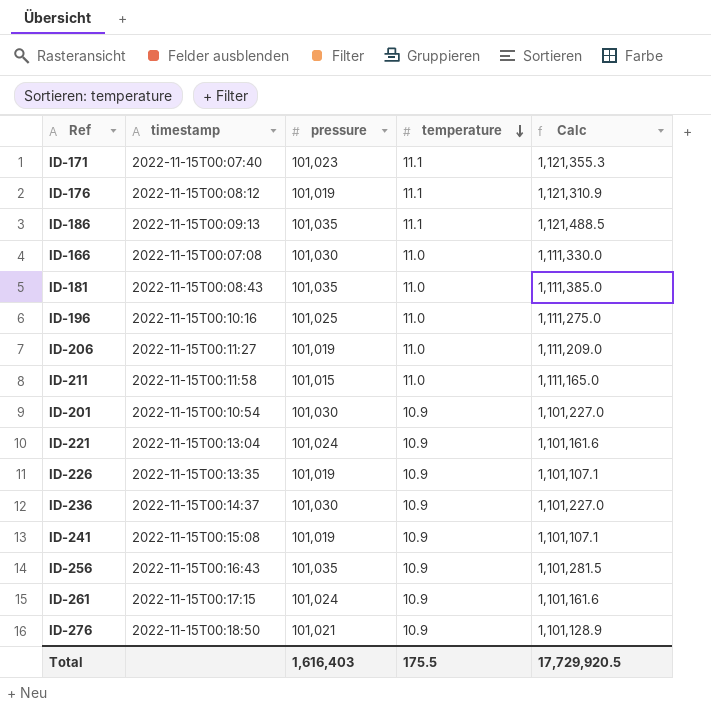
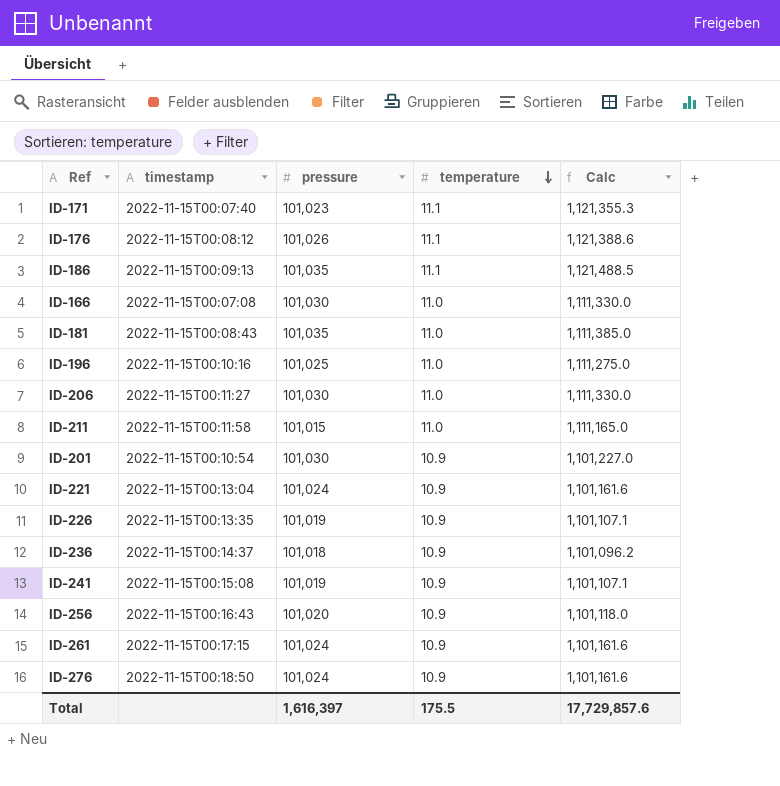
ID-176 | pressure: 101,019 -> 101,026
ID-176 | Calc: 1,121,310.9 -> 1,121,388.6
ID-206 | pressure: 101,019 -> 101,030
ID-206 | Calc: 1,111,209.0 -> 1,111,330.0
ID-236 | pressure: 101,030 -> 101,018
ID-236 | Calc: 1,101,227.0 -> 1,101,096.2
ID-256 | pressure: 101,035 -> 101,020
ID-256 | Calc: 1,101,281.5 -> 1,101,118.0
ID-276 | pressure: 101,021 -> 101,024
ID-276 | Calc: 1,101,128.9 -> 1,101,161.6
Total | pressure: 1,616,403 -> 1,616,397
Total | Calc: 17,729,920.5 -> 17,729,857.6

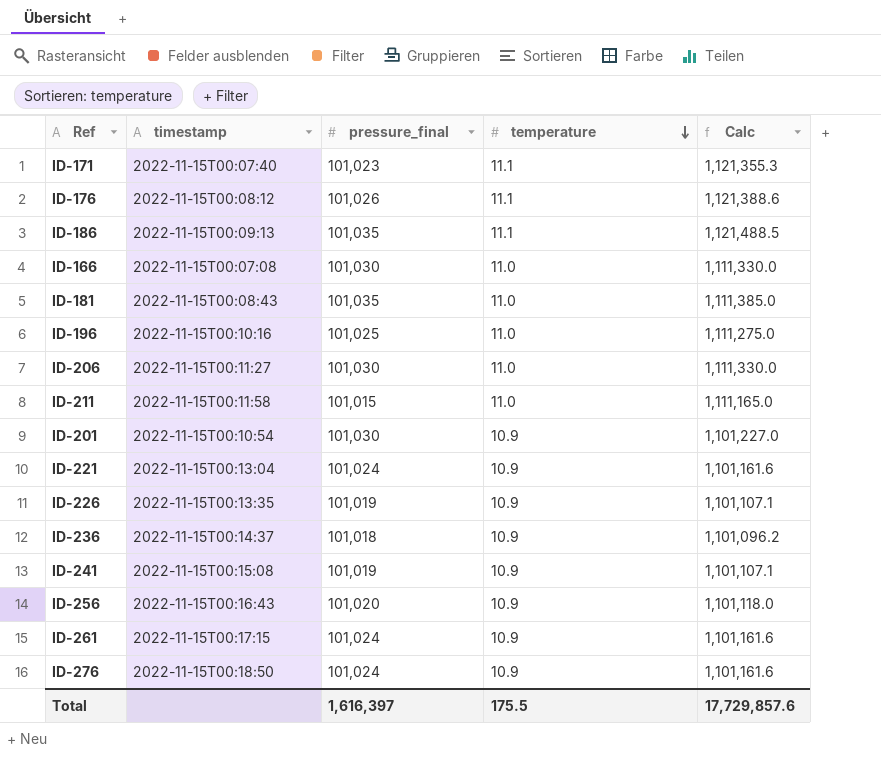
column name: pressure -> pressure_final

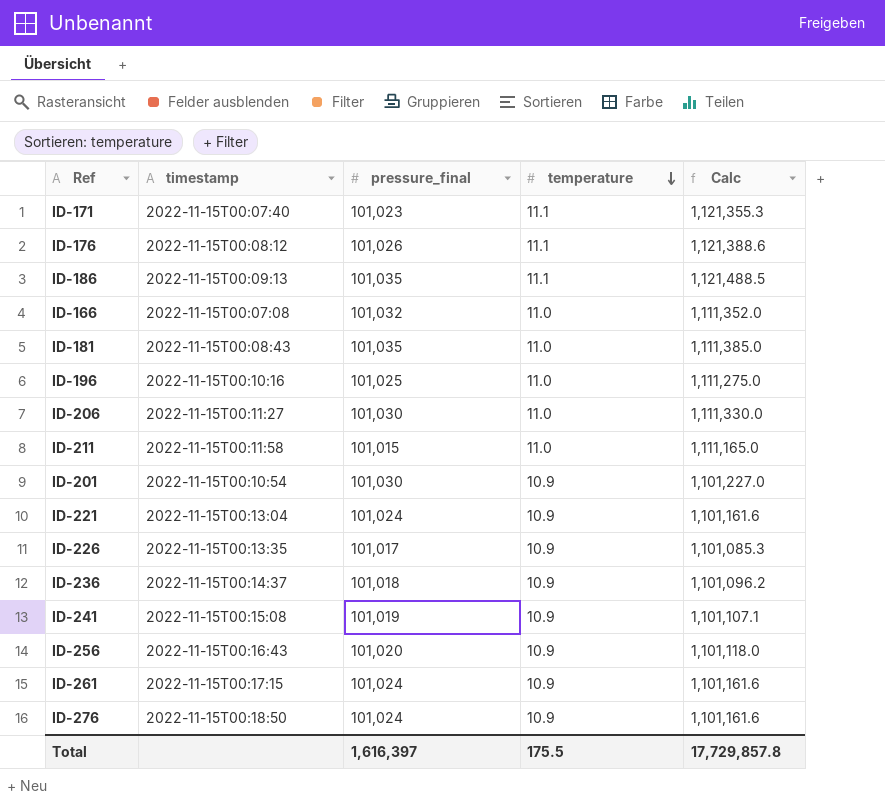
ID-166 | pressure_final: 101,030 -> 101,032
ID-166 | Calc: 1,111,330.0 -> 1,111,352.0
ID-226 | pressure_final: 101,019 -> 101,017
ID-226 | Calc: 1,101,107.1 -> 1,101,085.3
Total | Calc: 17,729,857.6 -> 17,729,857.8

